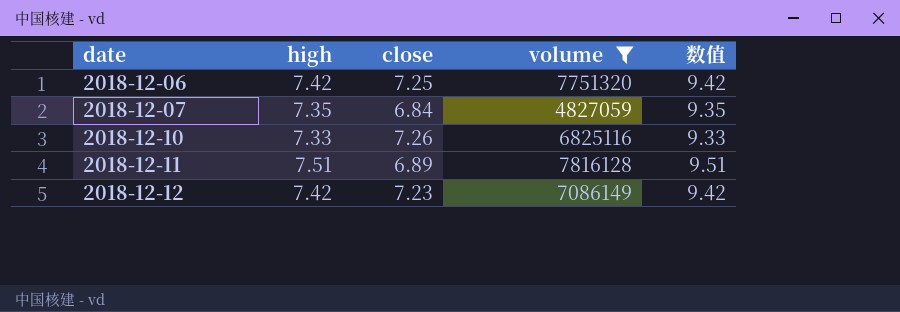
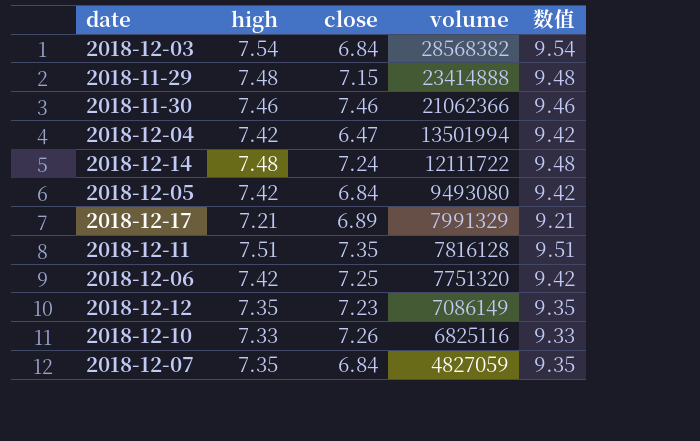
filter: volume <= 7816128 -> none
row order: date ascending -> volume descending
2018-12-11 | close: 6.89 -> 7.35
2018-12-12 | high: 7.42 -> 7.35
2018-12-12 | 数值: 9.42 -> 9.35

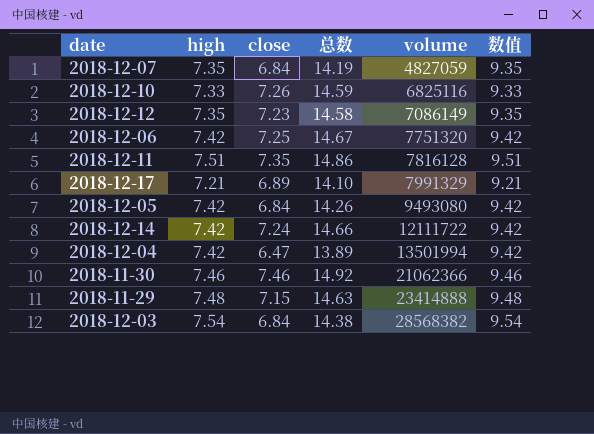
row order: volume descending -> volume ascending
column 总数 | formula: none -> [high] + [close]
2018-12-14 | high: 7.48 -> 7.42
2018-12-14 | 数值: 9.48 -> 9.42

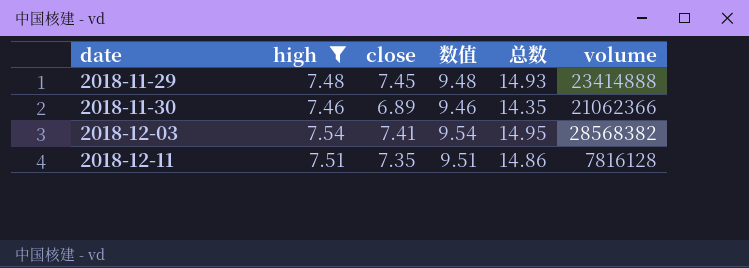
filter: none -> high >= 7.46
row order: volume ascending -> date ascending
column 数值 | position: 6 -> 4
2018-11-29 | close: 7.15 -> 7.45
2018-11-29 | 总数: 14.63 -> 14.93
2018-11-30 | close: 7.46 -> 6.89
2018-11-30 | 总数: 14.92 -> 14.35
2018-12-03 | close: 6.84 -> 7.41
2018-12-03 | 总数: 14.38 -> 14.95

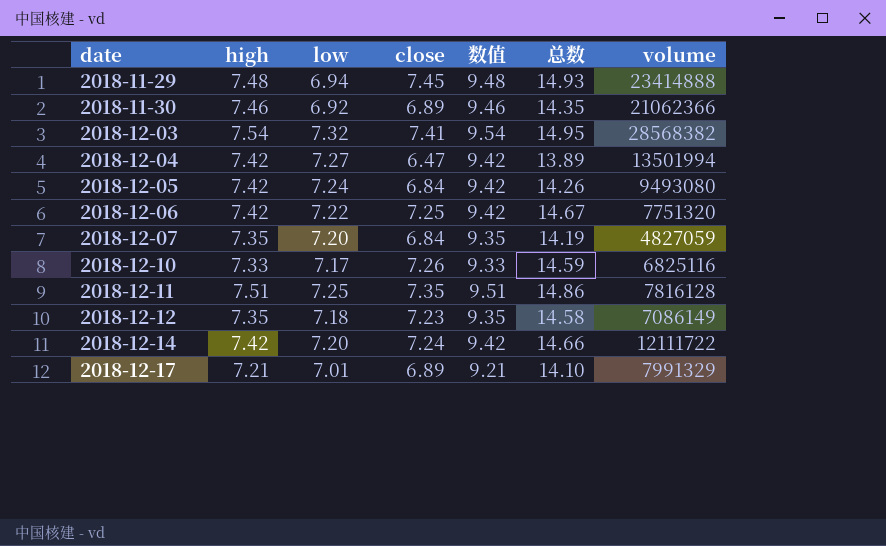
filter: high >= 7.46 -> none
column low | position: none -> 3

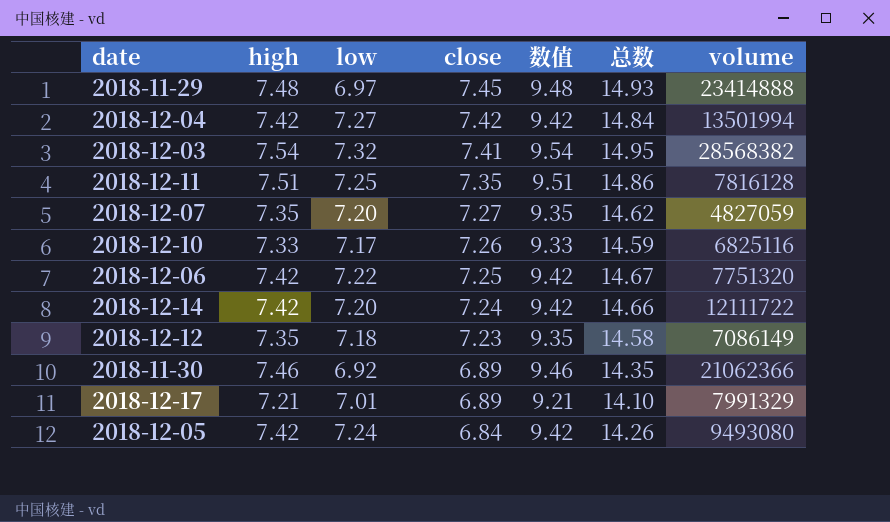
row order: date ascending -> close descending
2018-11-29 | low: 6.94 -> 6.97
2018-12-04 | close: 6.47 -> 7.42
2018-12-04 | 总数: 13.89 -> 14.84
2018-12-07 | close: 6.84 -> 7.27
2018-12-07 | 总数: 14.19 -> 14.62

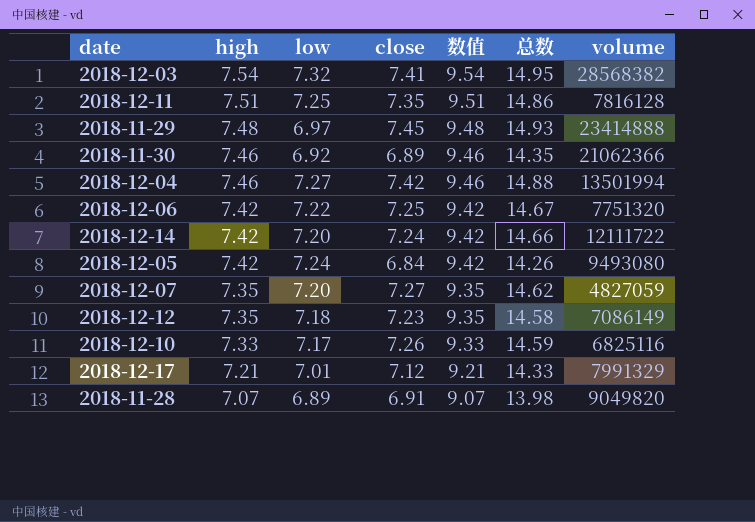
row order: close descending -> high descending
2018-12-04 | high: 7.42 -> 7.46
2018-12-04 | 数值: 9.42 -> 9.46
2018-12-04 | 总数: 14.84 -> 14.88
2018-12-17 | close: 6.89 -> 7.12
2018-12-17 | 总数: 14.10 -> 14.33
row 2018-11-28: none -> 7.07 | 6.89 | 6.91 | 9.07 | 13.98 | 9049820

